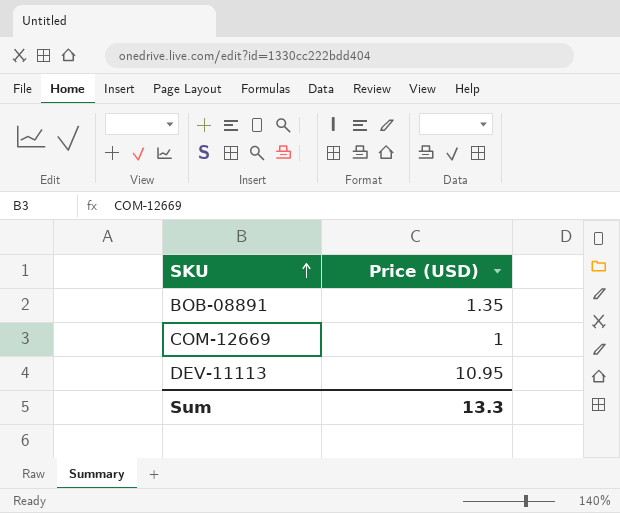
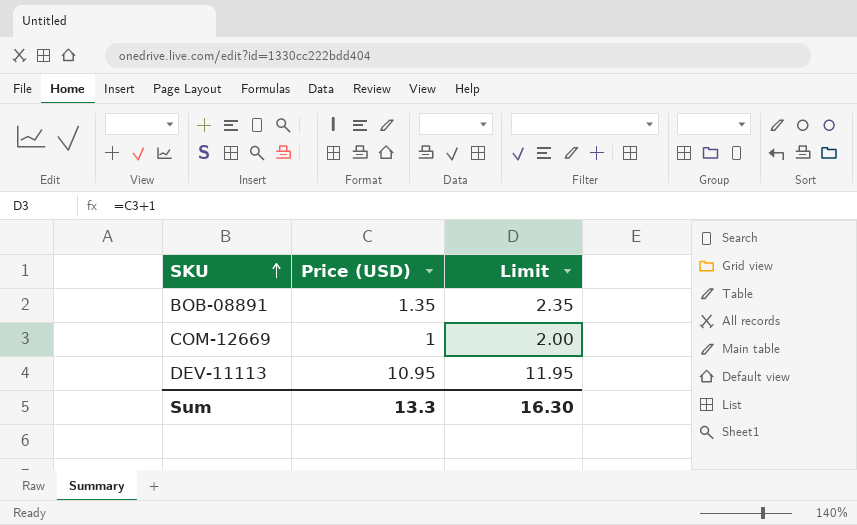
column Limit | formula: none -> [Price (USD)] + 1

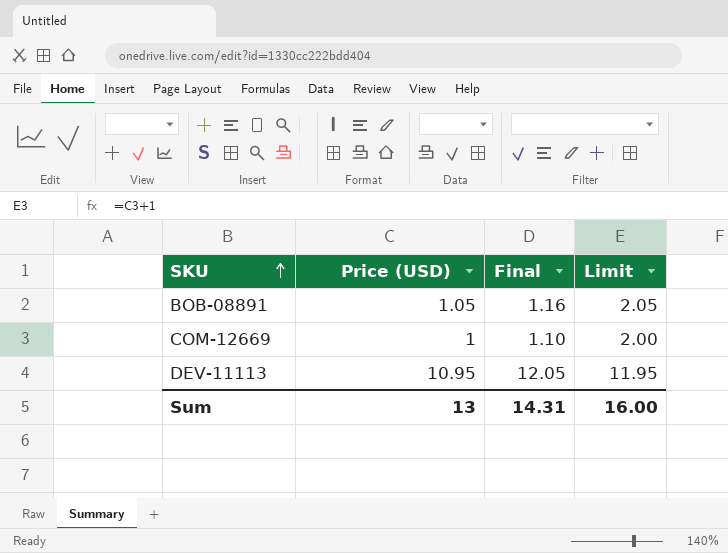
column Final | formula: none -> [Price (USD)] * 1.1
BOB-08891 | Price (USD): 1.35 -> 1.05
BOB-08891 | Limit: 2.35 -> 2.05
Sum | Price (USD): 13.3 -> 13
Sum | Limit: 16.30 -> 16.00

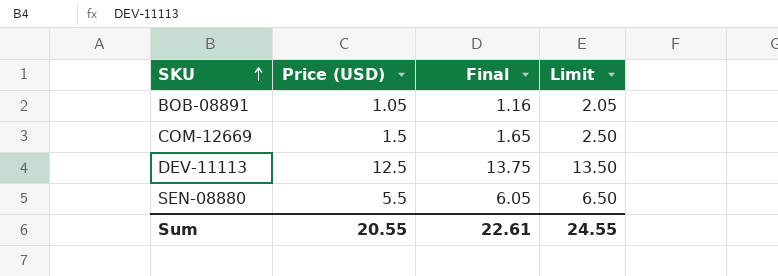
COM-12669 | Price (USD): 1 -> 1.5
COM-12669 | Final: 1.10 -> 1.65
COM-12669 | Limit: 2.00 -> 2.50
DEV-11113 | Price (USD): 10.95 -> 12.5
DEV-11113 | Final: 12.05 -> 13.75
DEV-11113 | Limit: 11.95 -> 13.50
row SEN-08880: none -> 5.5 | 6.05 | 6.50
Sum | Price (USD): 13 -> 20.55
Sum | Final: 14.31 -> 22.61
Sum | Limit: 16.00 -> 24.55

